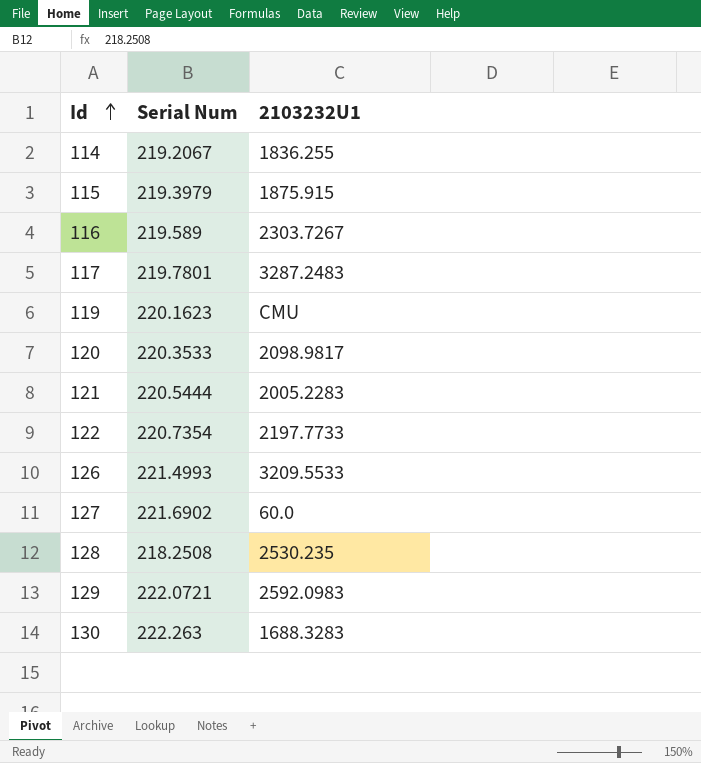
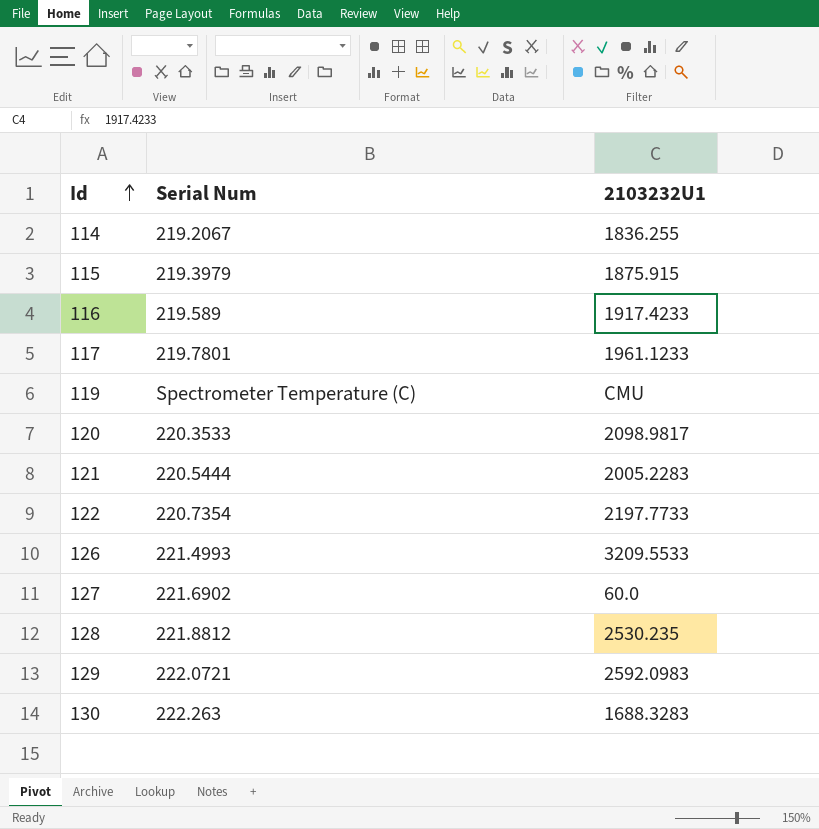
116 | 2103232U1: 2303.7267 -> 1917.4233
117 | 2103232U1: 3287.2483 -> 1961.1233
119 | Serial Num: 220.1623 -> Spectrometer Temperature (C)
128 | Serial Num: 218.2508 -> 221.8812

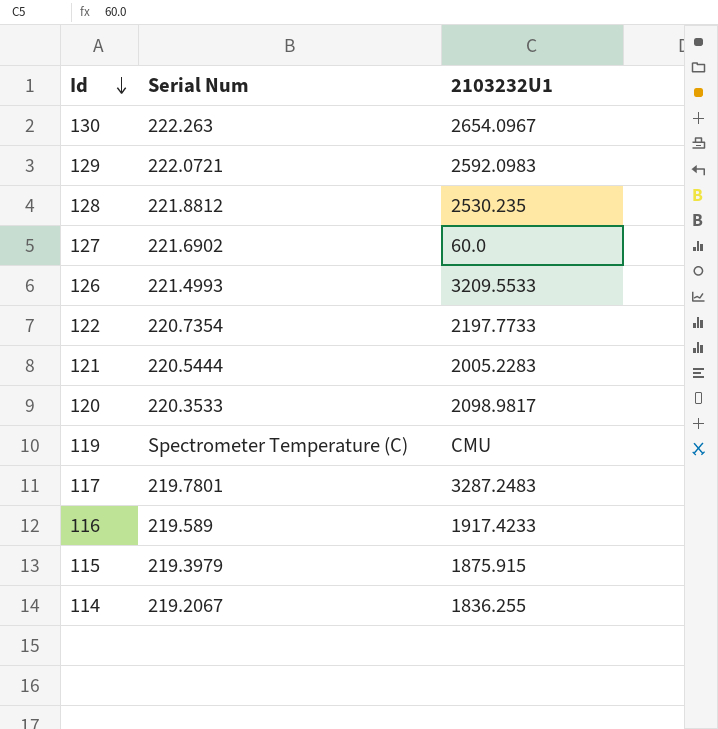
row order: Id ascending -> Id descending
130 | 2103232U1: 1688.3283 -> 2654.0967
117 | 2103232U1: 1961.1233 -> 3287.2483

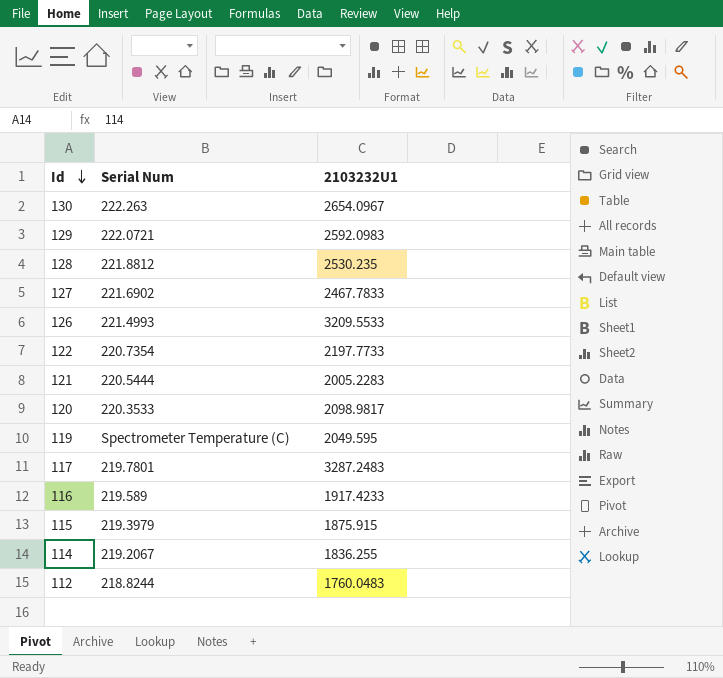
127 | 2103232U1: 60.0 -> 2467.7833
119 | 2103232U1: CMU -> 2049.595
row 112: none -> 218.8244 | 1760.0483

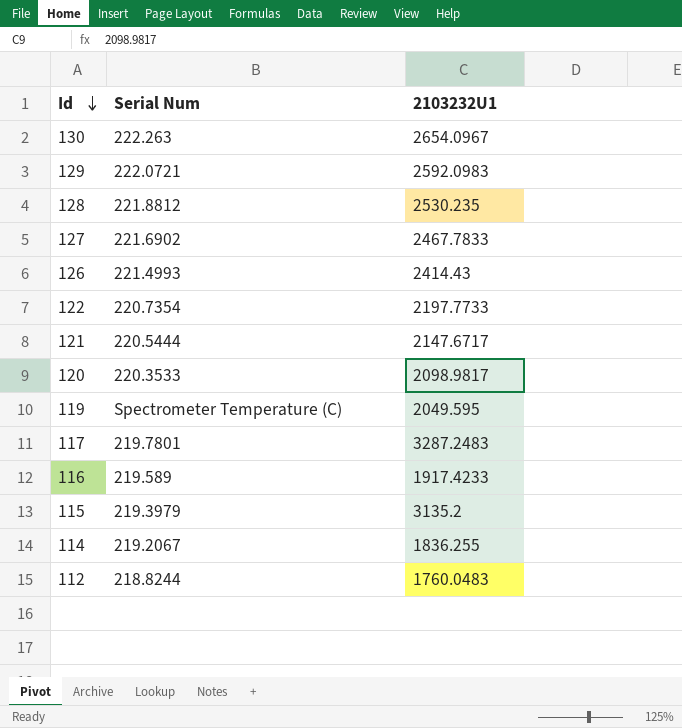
126 | 2103232U1: 3209.5533 -> 2414.43
121 | 2103232U1: 2005.2283 -> 2147.6717
115 | 2103232U1: 1875.915 -> 3135.2

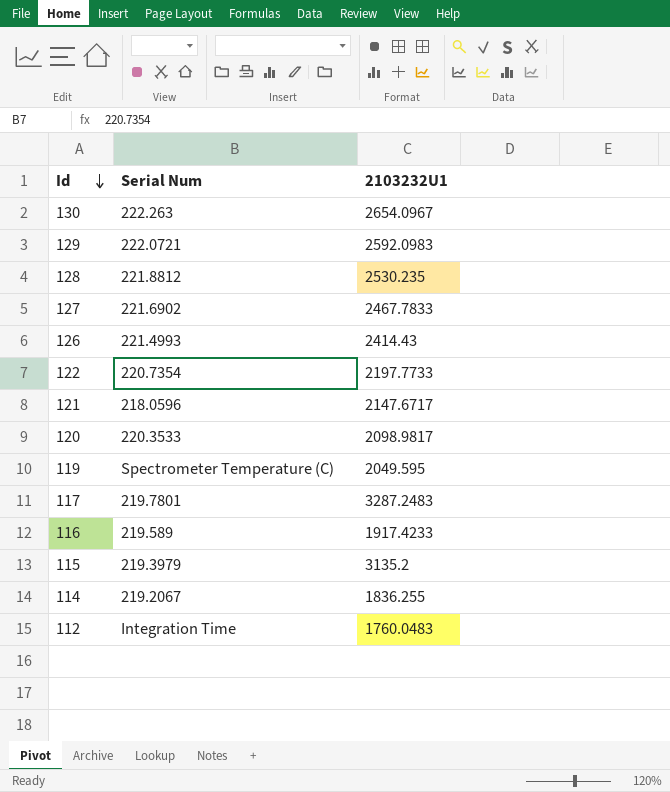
121 | Serial Num: 220.5444 -> 218.0596
112 | Serial Num: 218.8244 -> Integration Time

